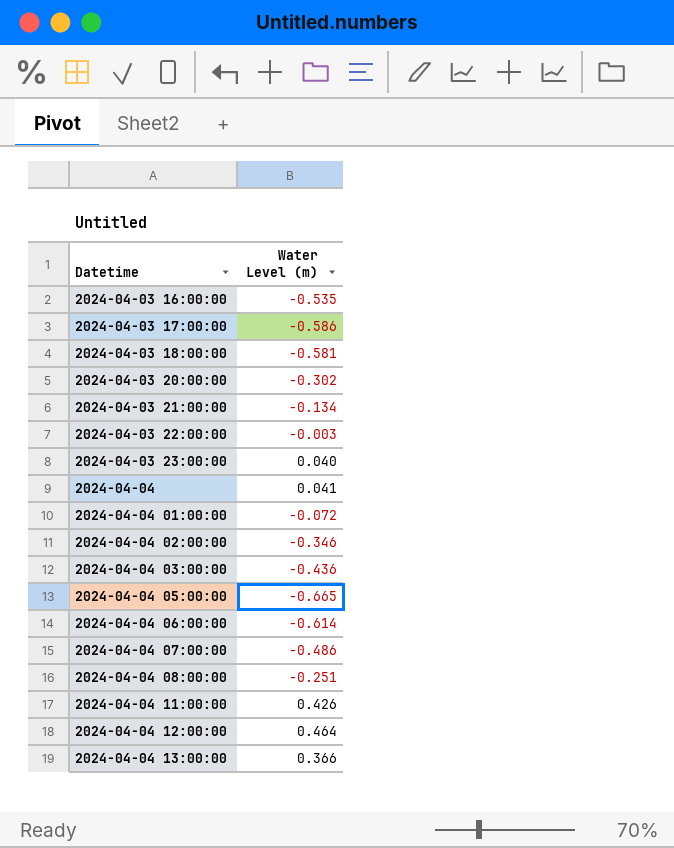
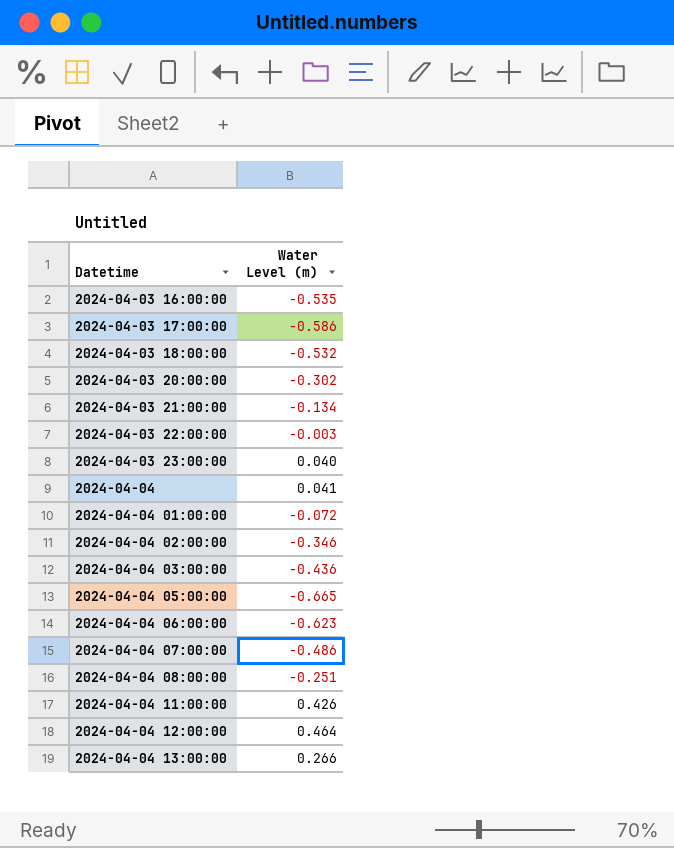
2024-04-03 18:00:00 | Water Level (m): -0.581 -> -0.532
2024-04-04 06:00:00 | Water Level (m): -0.614 -> -0.623
2024-04-04 13:00:00 | Water Level (m): 0.366 -> 0.266

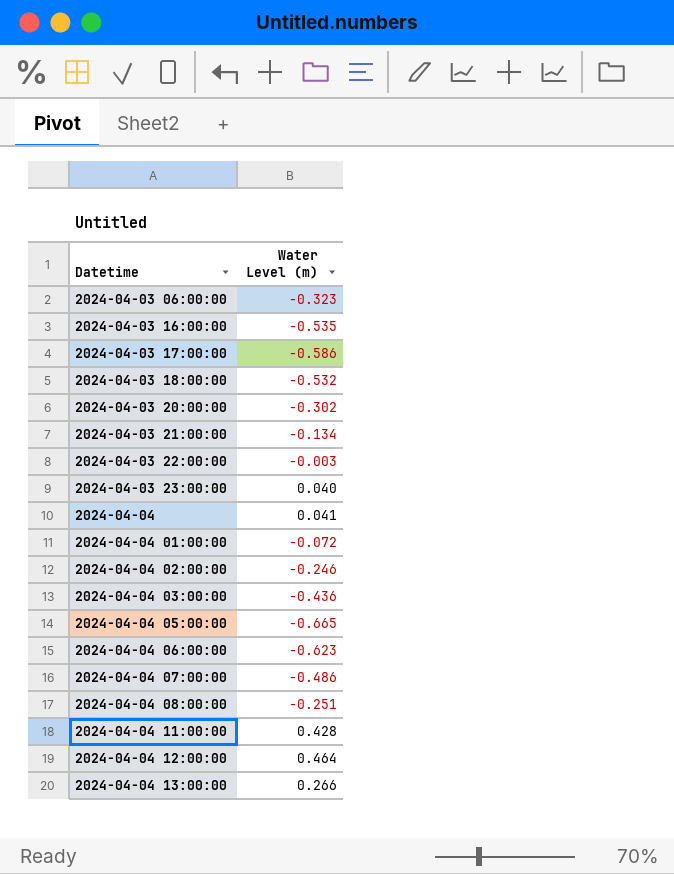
row 2024-04-03 06:00:00: none -> -0.323
2024-04-04 02:00:00 | Water Level (m): -0.346 -> -0.246
2024-04-04 11:00:00 | Water Level (m): 0.426 -> 0.428

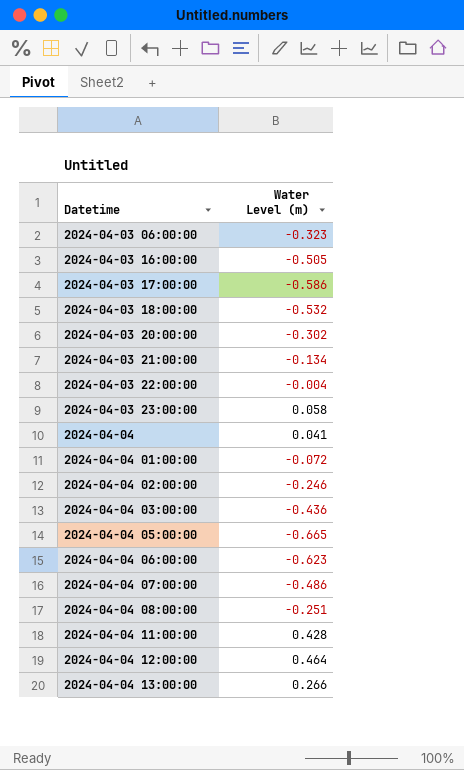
2024-04-03 16:00:00 | Water Level (m): -0.535 -> -0.505
2024-04-03 22:00:00 | Water Level (m): -0.003 -> -0.004
2024-04-03 23:00:00 | Water Level (m): 0.040 -> 0.058

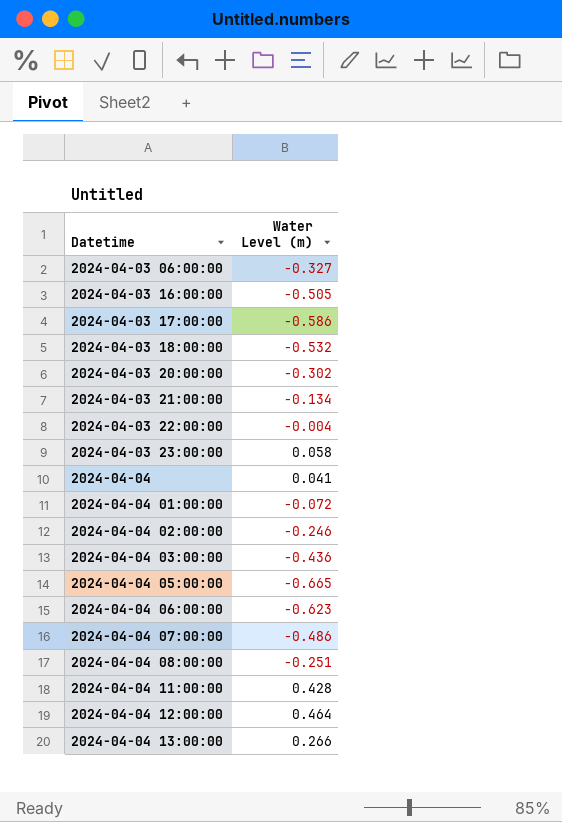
2024-04-03 06:00:00 | Water Level (m): -0.323 -> -0.327

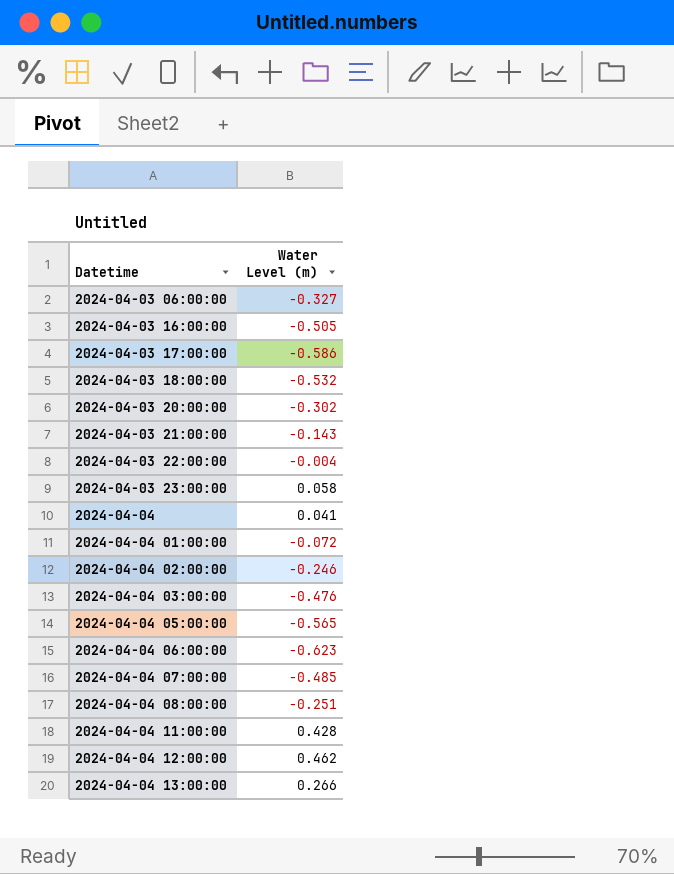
2024-04-03 21:00:00 | Water Level (m): -0.134 -> -0.143
2024-04-04 03:00:00 | Water Level (m): -0.436 -> -0.476
2024-04-04 05:00:00 | Water Level (m): -0.665 -> -0.565
2024-04-04 07:00:00 | Water Level (m): -0.486 -> -0.485
2024-04-04 12:00:00 | Water Level (m): 0.464 -> 0.462

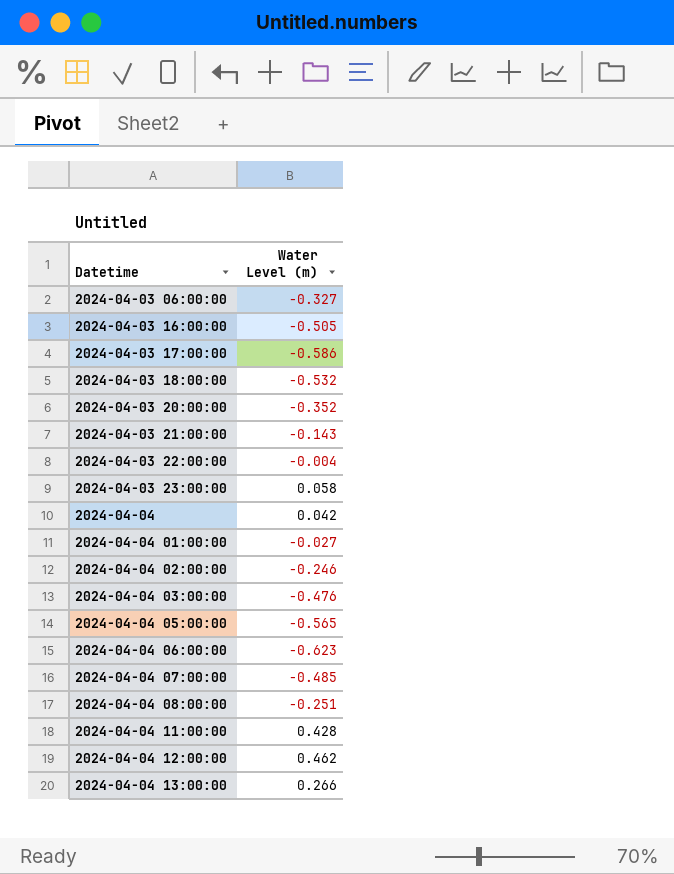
2024-04-03 20:00:00 | Water Level (m): -0.302 -> -0.352
2024-04-04 | Water Level (m): 0.041 -> 0.042
2024-04-04 01:00:00 | Water Level (m): -0.072 -> -0.027

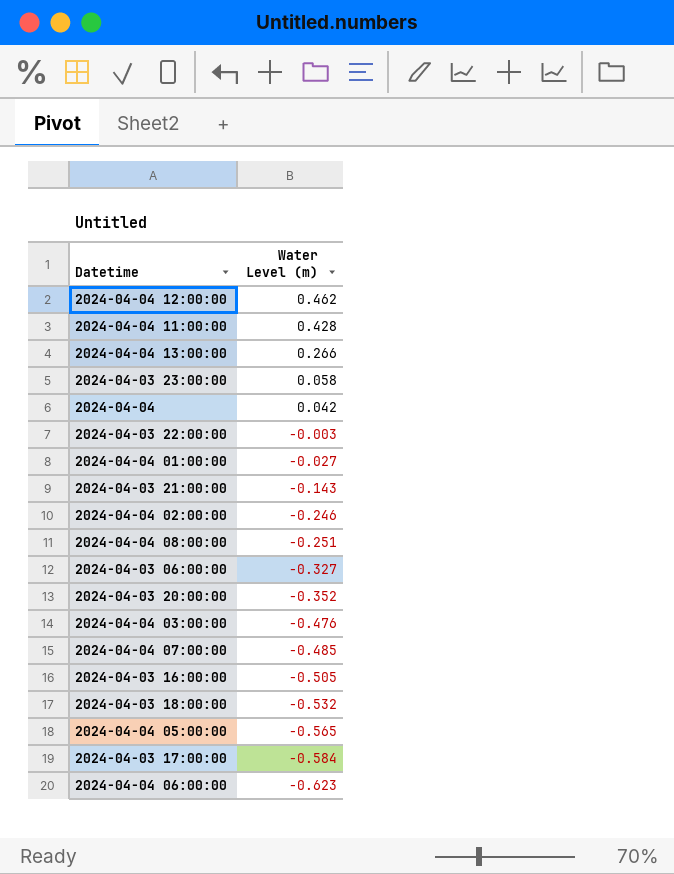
row order: Datetime ascending -> Water Level (m) descending
2024-04-03 22:00:00 | Water Level (m): -0.004 -> -0.003
2024-04-03 17:00:00 | Water Level (m): -0.586 -> -0.584

